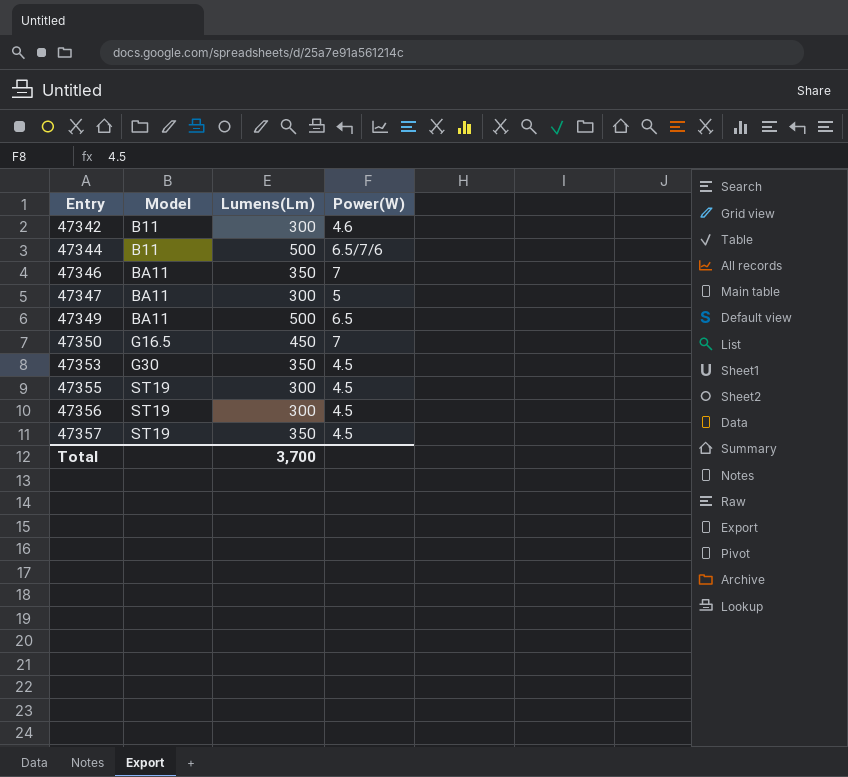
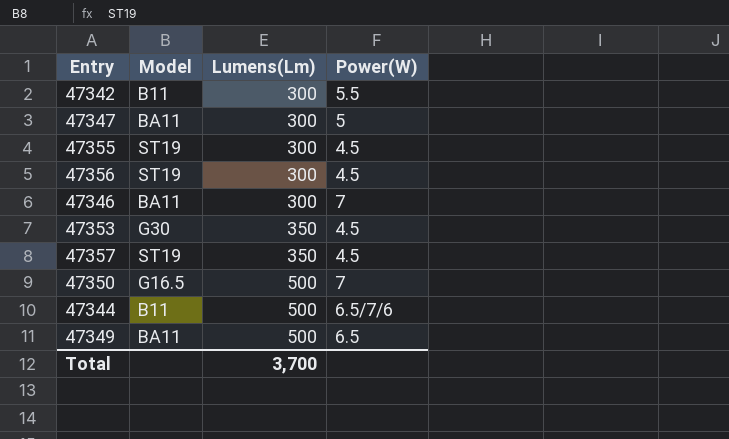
row order: Entry ascending -> Lumens(Lm) ascending
47342 | Power(W): 4.6 -> 5.5
47346 | Lumens(Lm): 350 -> 300
47350 | Lumens(Lm): 450 -> 500

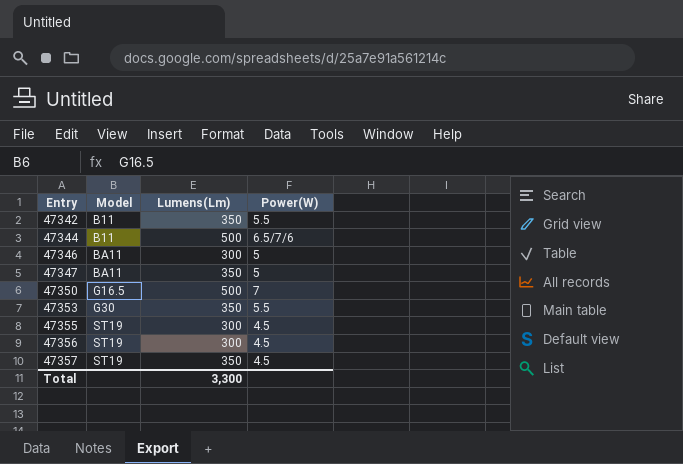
row order: Lumens(Lm) ascending -> Entry ascending
row 47349: BA11 | 500 | 6.5 -> none
47342 | Lumens(Lm): 300 -> 350
47346 | Power(W): 7 -> 5
47347 | Lumens(Lm): 300 -> 350
47353 | Power(W): 4.5 -> 5.5
Total | Lumens(Lm): 3,700 -> 3,300

